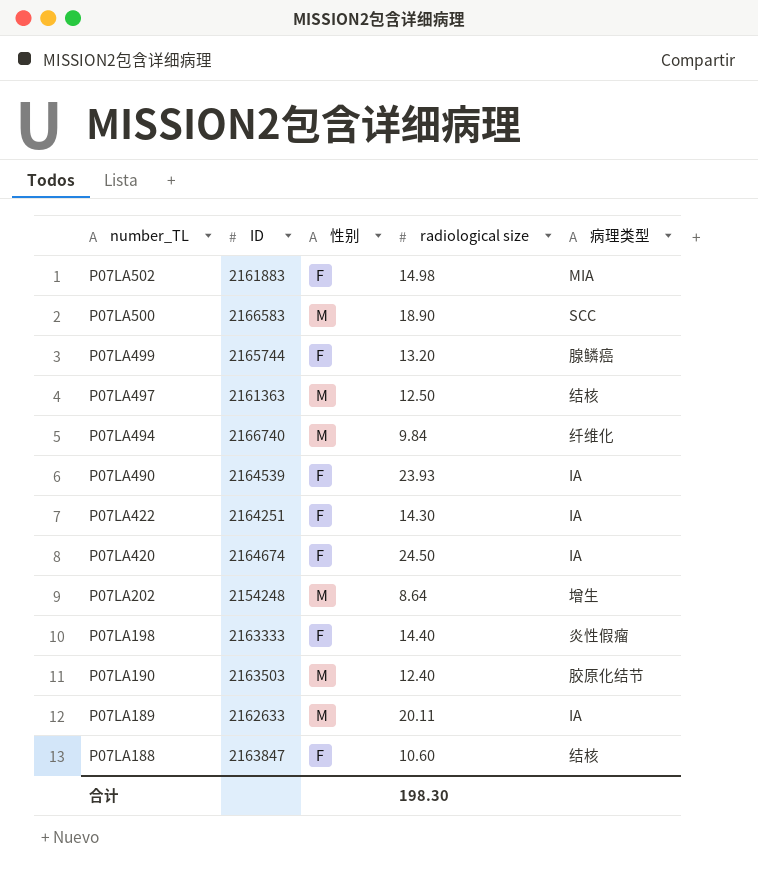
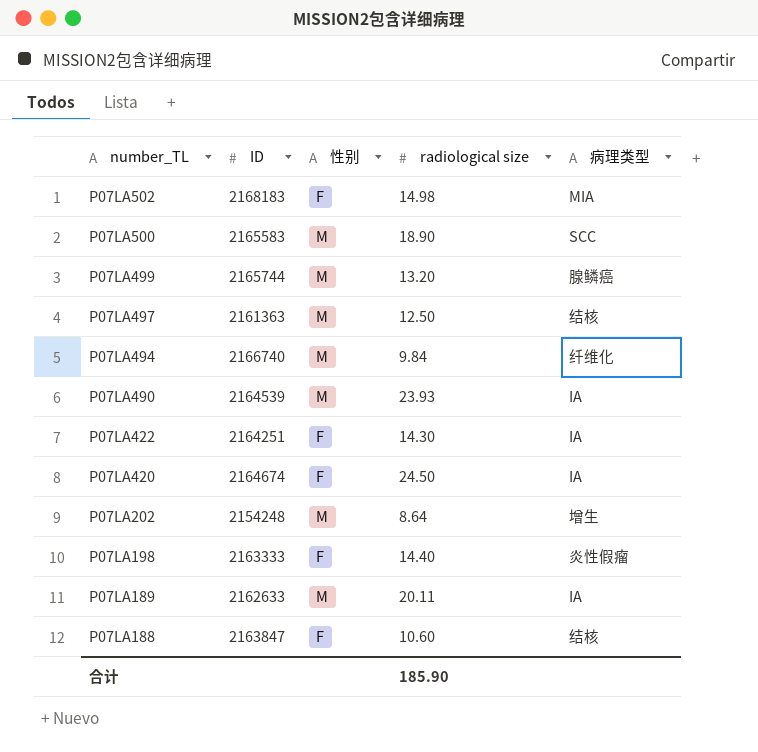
row P07LA190: 2163503 | M | 12.40 | 胶原化结节 -> none
P07LA502 | ID: 2161883 -> 2168183
P07LA500 | ID: 2166583 -> 2165583
P07LA499 | 性别: F -> M
P07LA490 | 性别: F -> M
合计 | radiological size: 198.30 -> 185.90

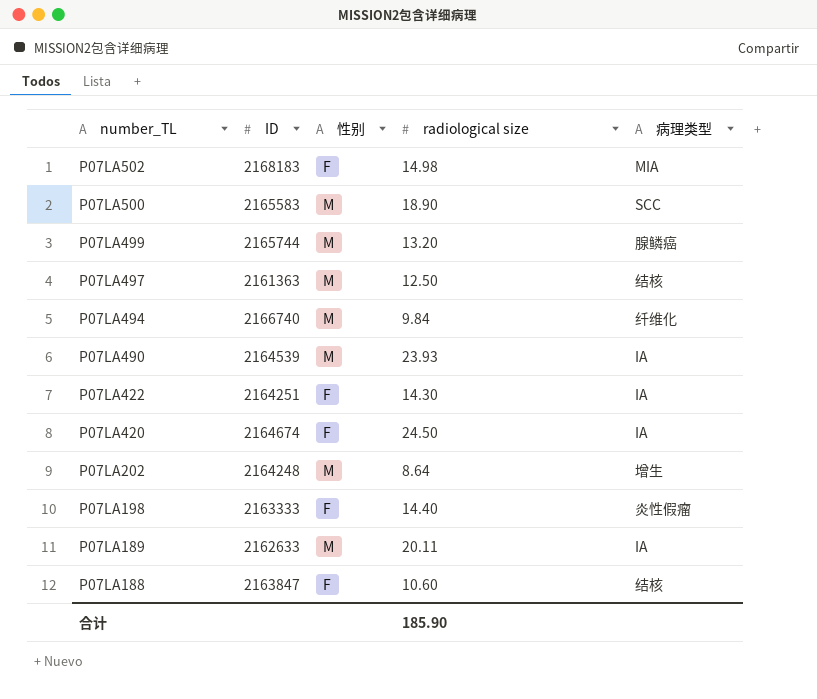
P07LA202 | ID: 2154248 -> 2164248

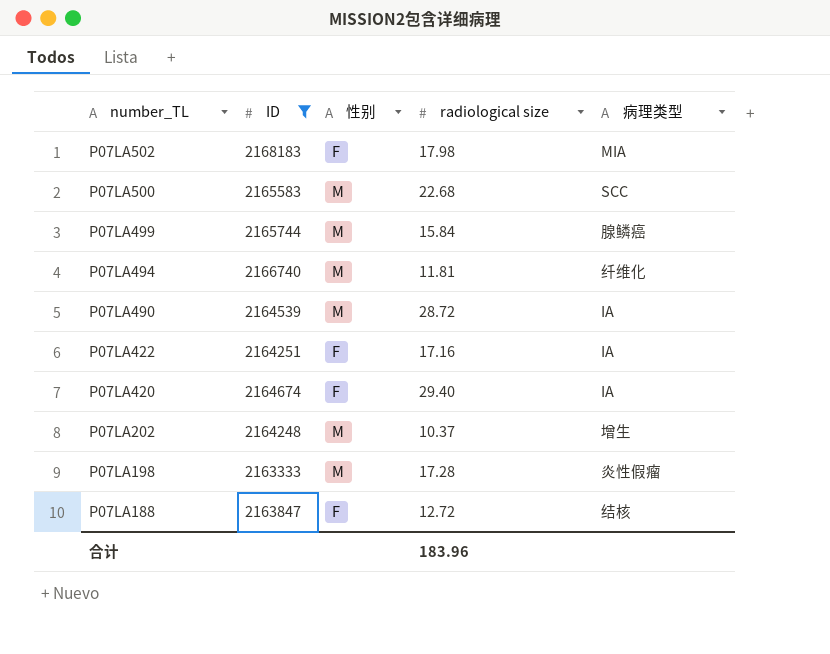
filter: none -> ID >= 2163333
P07LA502 | radiological size: 14.98 -> 17.98
P07LA500 | radiological size: 18.90 -> 22.68
P07LA499 | radiological size: 13.20 -> 15.84
P07LA494 | radiological size: 9.84 -> 11.81
P07LA490 | radiological size: 23.93 -> 28.72
P07LA422 | radiological size: 14.30 -> 17.16
P07LA420 | radiological size: 24.50 -> 29.40
P07LA202 | radiological size: 8.64 -> 10.37
P07LA198 | 性别: F -> M
P07LA198 | radiological size: 14.40 -> 17.28
P07LA188 | radiological size: 10.60 -> 12.72
合计 | radiological size: 185.90 -> 183.96

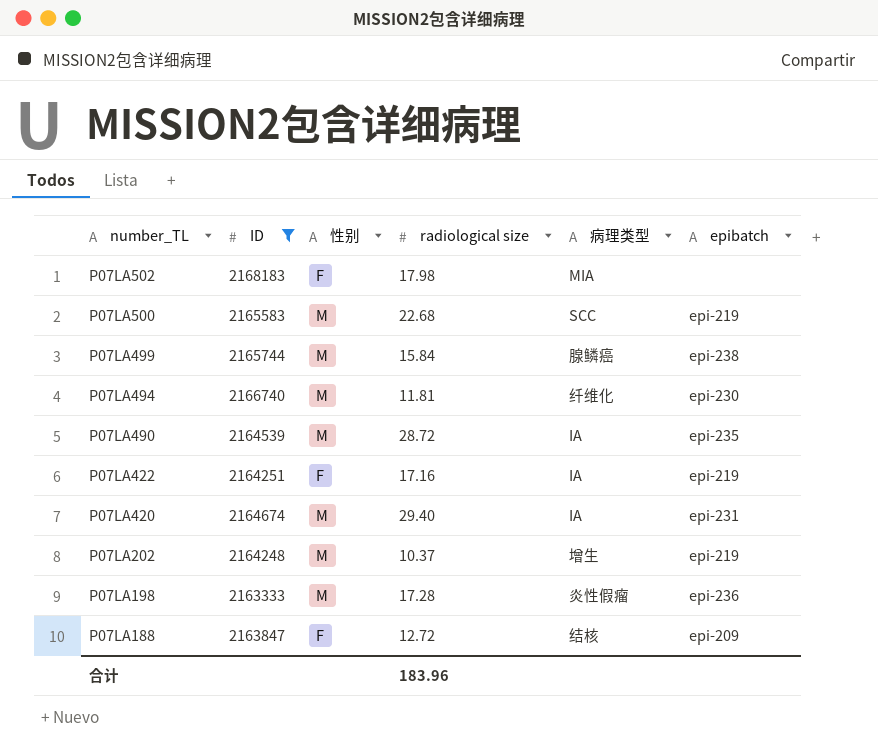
column epibatch | position: none -> 6
P07LA420 | 性别: F -> M

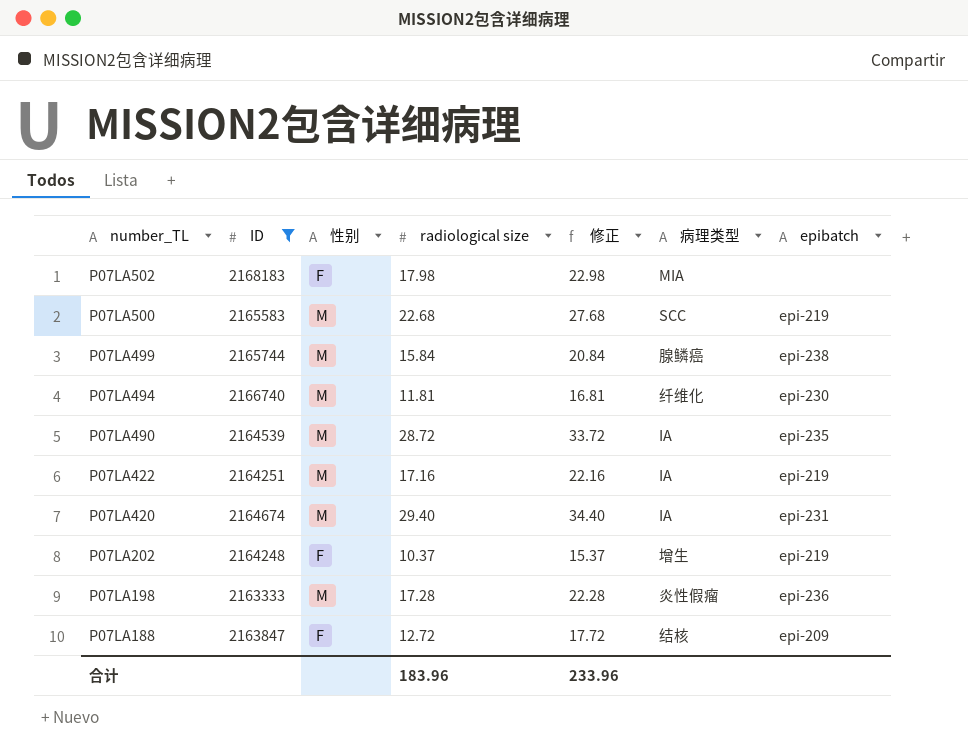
column 修正 | formula: none -> [radiological size] + 5
P07LA422 | 性别: F -> M
P07LA202 | 性别: M -> F

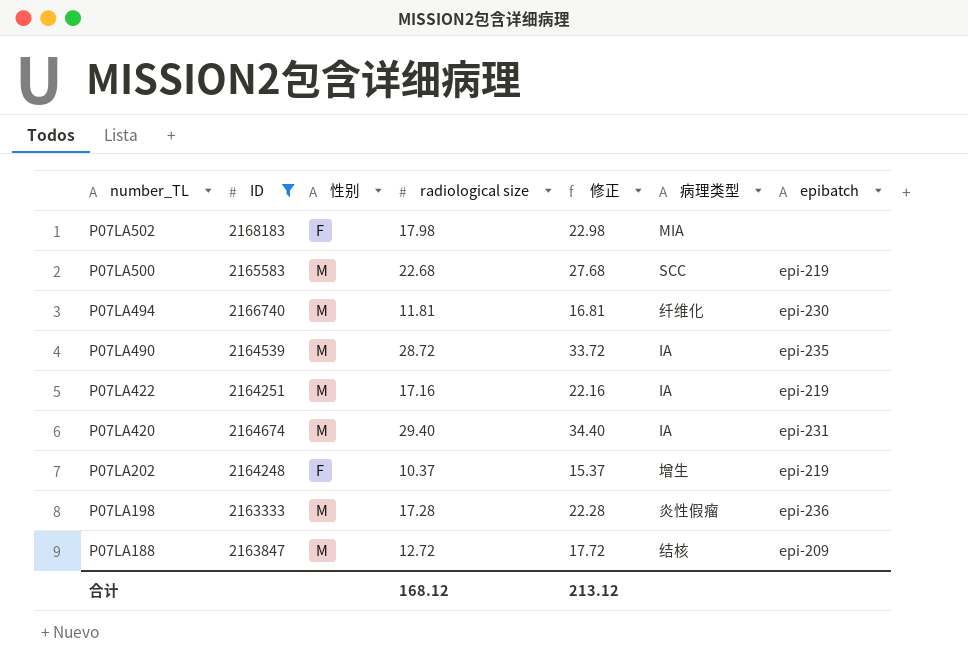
row P07LA499: 2165744 | M | 15.84 | 20.84 | 腺鳞癌 | epi-238 -> none
P07LA188 | 性别: F -> M
合计 | radiological size: 183.96 -> 168.12
合计 | 修正: 233.96 -> 213.12

